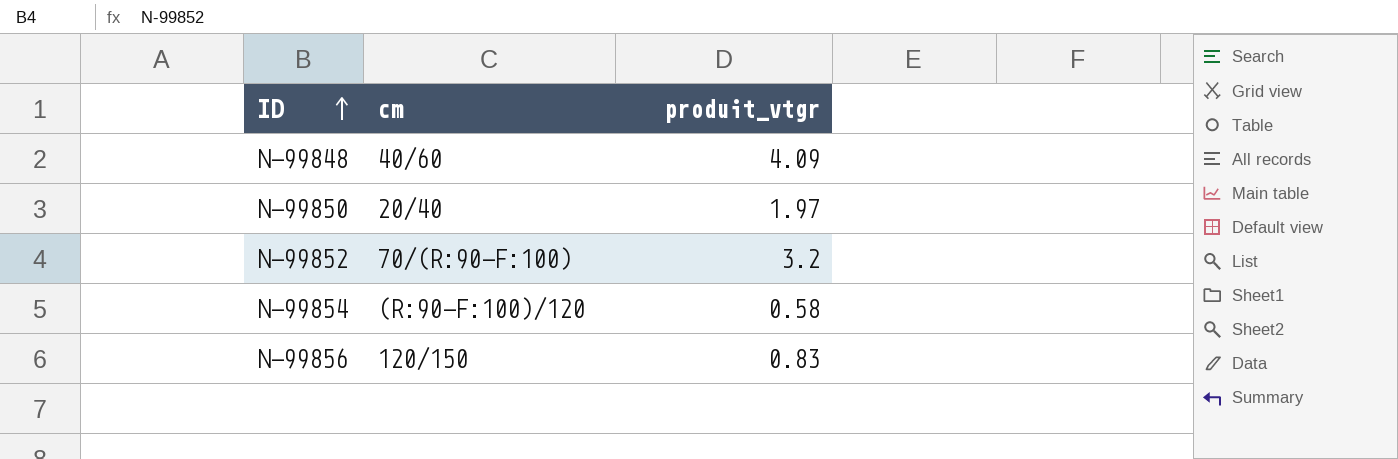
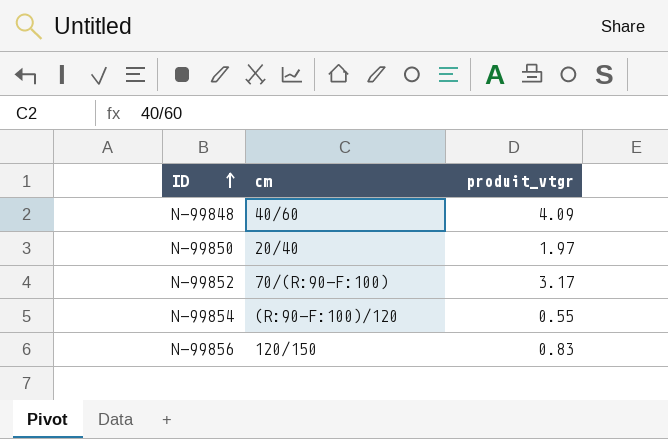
N-99852 | produit_vtgr: 3.2 -> 3.17
N-99854 | produit_vtgr: 0.58 -> 0.55

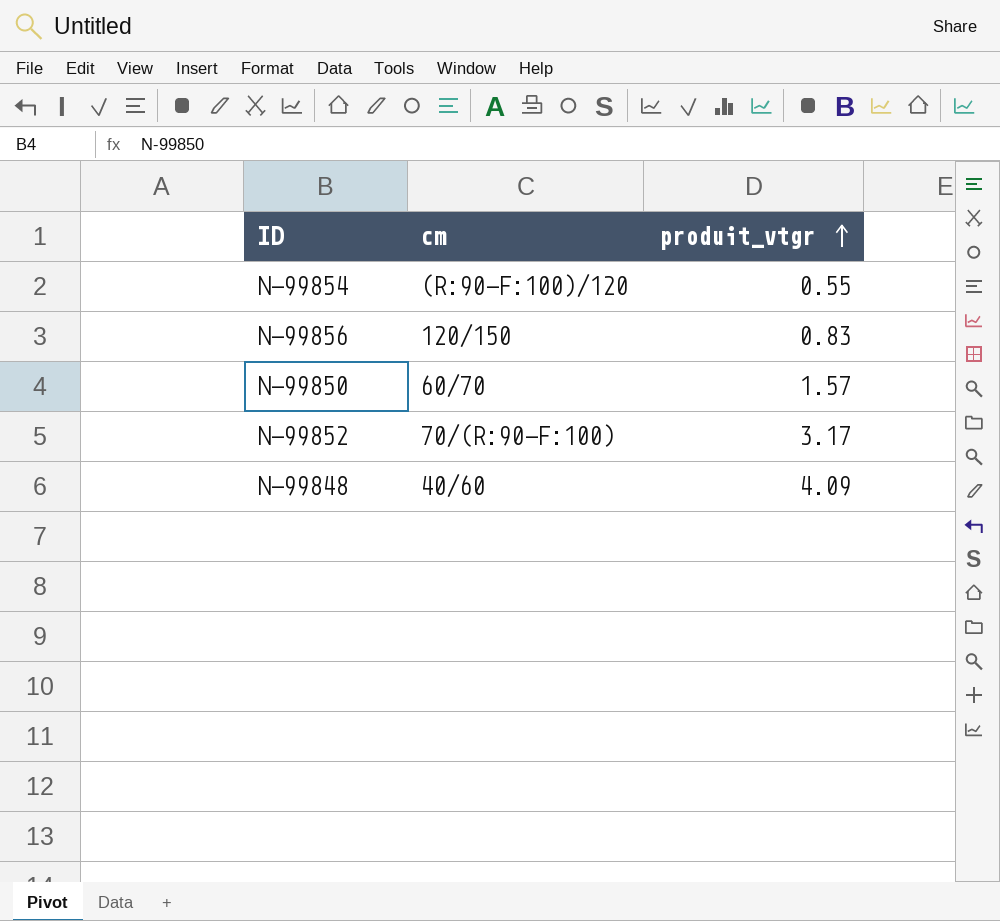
row order: ID ascending -> produit_vtgr ascending
N-99850 | cm: 20/40 -> 60/70
N-99850 | produit_vtgr: 1.97 -> 1.57

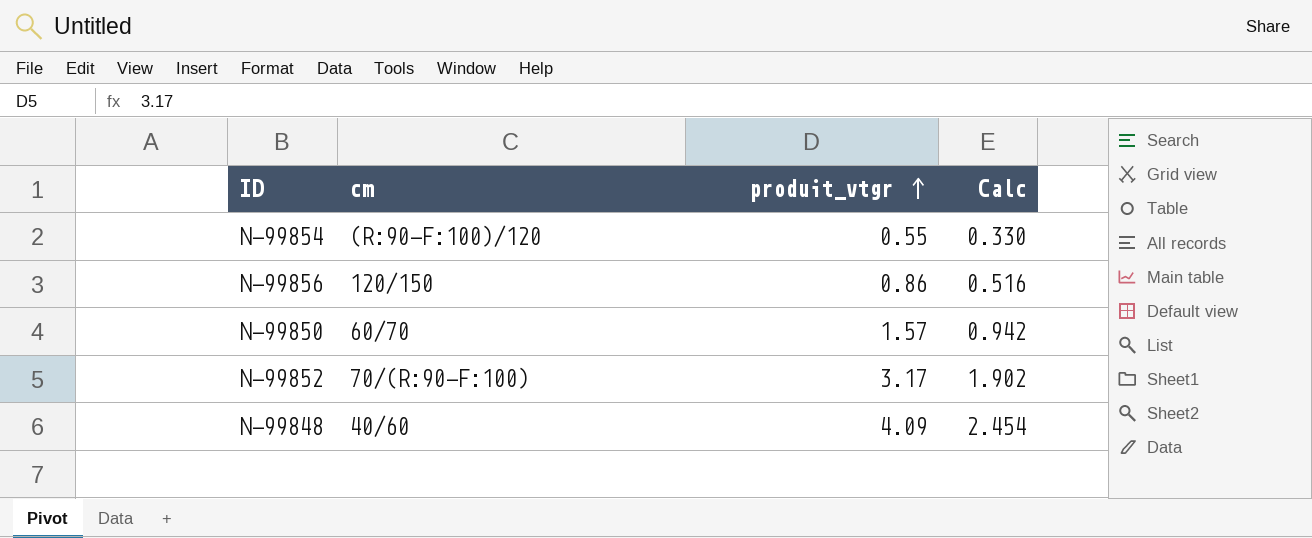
column Calc | formula: none -> [produit_vtgr] * 0.6
N-99856 | produit_vtgr: 0.83 -> 0.86

